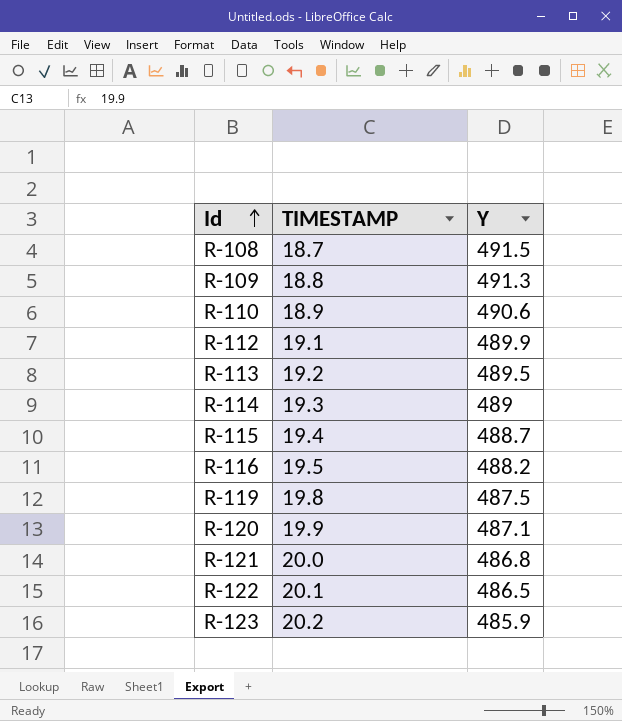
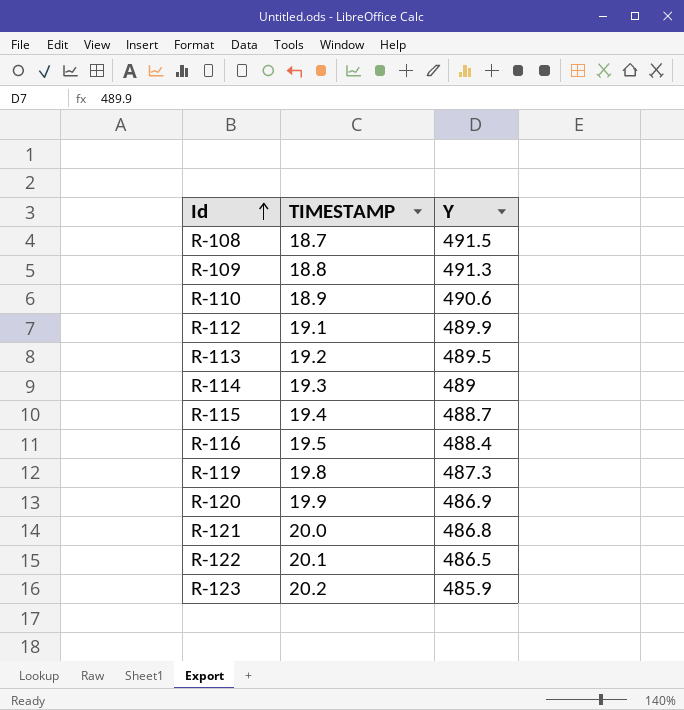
R-116 | Y: 488.2 -> 488.4
R-119 | Y: 487.5 -> 487.3
R-120 | Y: 487.1 -> 486.9

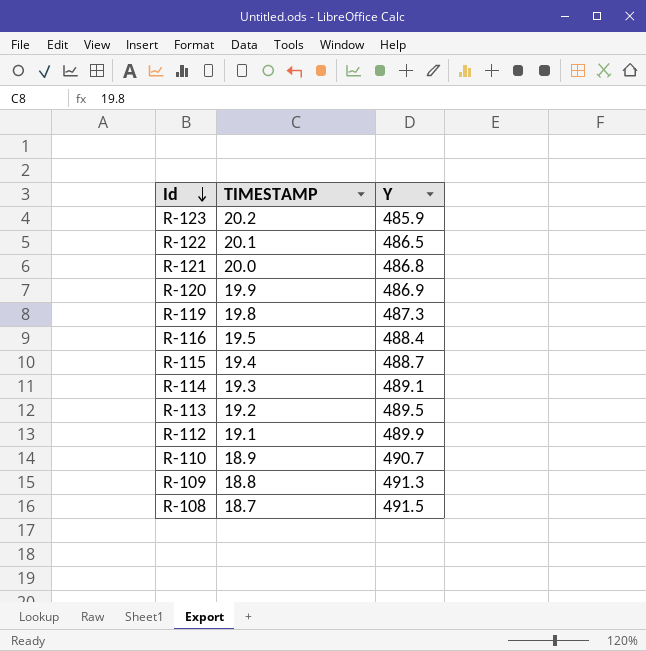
row order: Id ascending -> Id descending
R-114 | Y: 489 -> 489.1
R-110 | Y: 490.6 -> 490.7

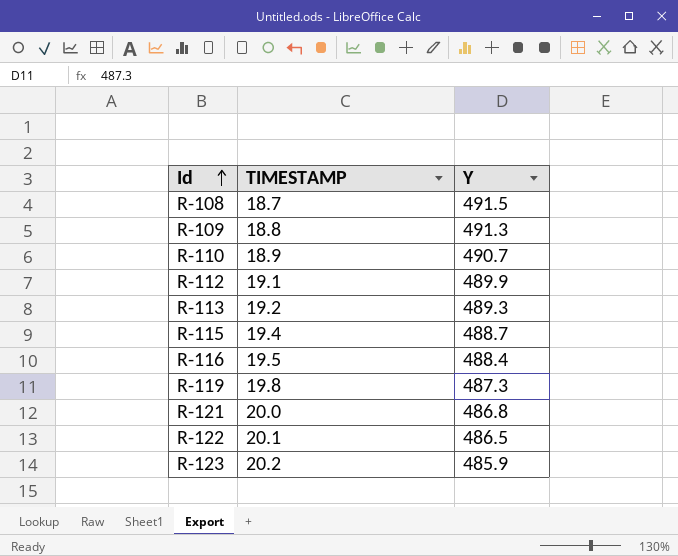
row order: Id descending -> Id ascending
row R-120: 19.9 | 486.9 -> none
row R-114: 19.3 | 489.1 -> none
R-113 | Y: 489.5 -> 489.3

